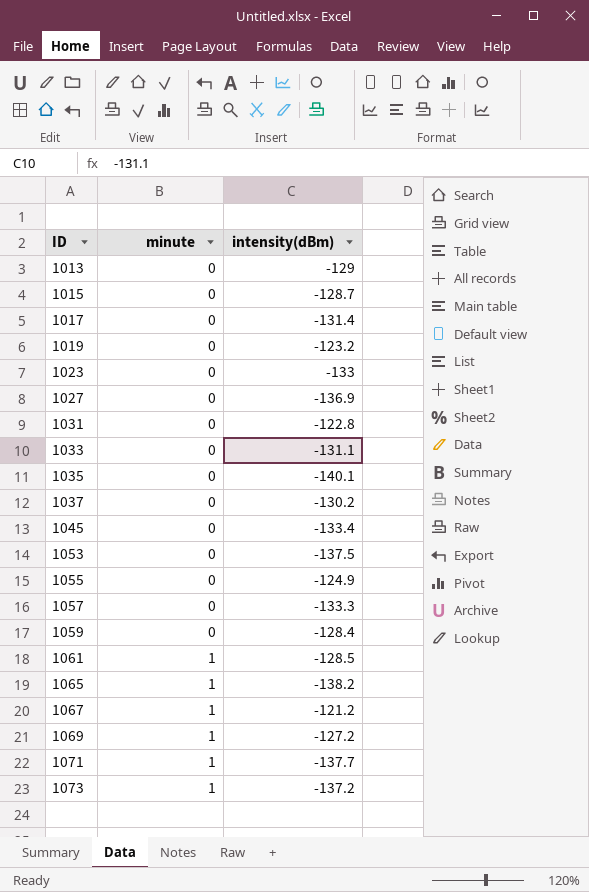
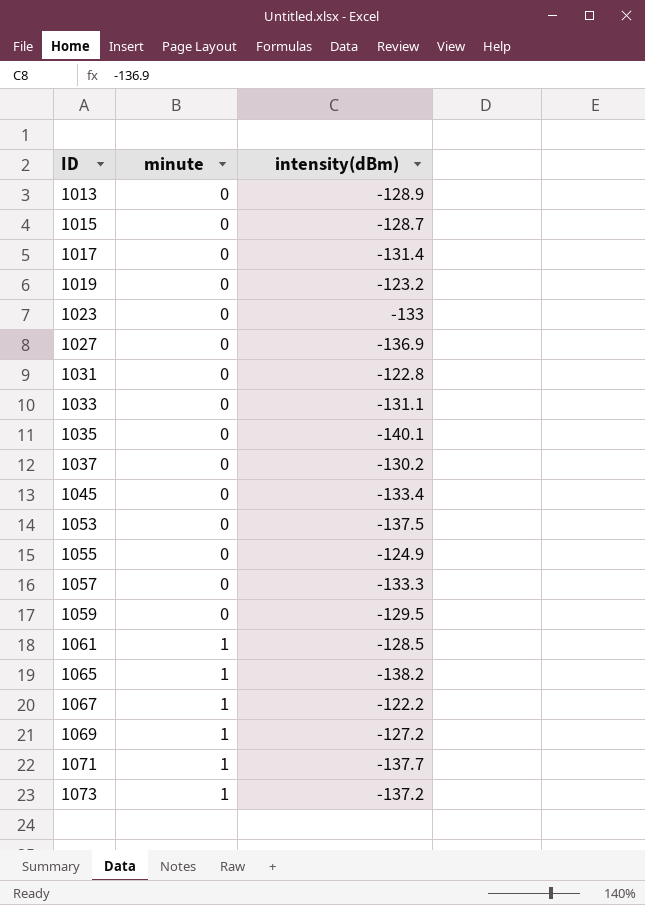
1013 | intensity(dBm): -129 -> -128.9
1059 | intensity(dBm): -128.4 -> -129.5
1067 | intensity(dBm): -121.2 -> -122.2

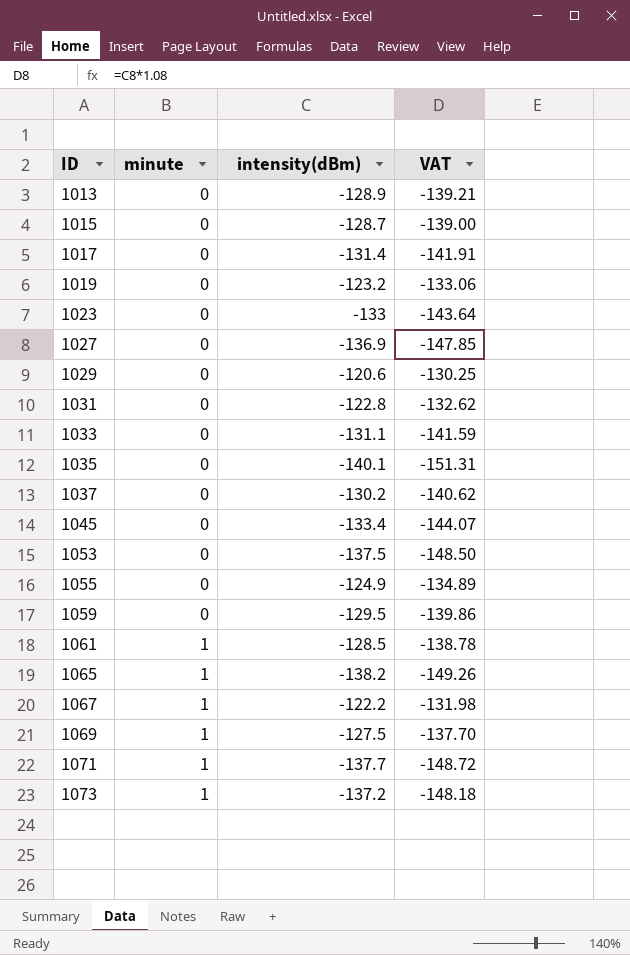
column VAT | formula: none -> [intensity(dBm)] * 1.08
row 1057: 0 | -133.3 -> none
row 1029: none -> 0 | -120.6 | -130.25
1069 | intensity(dBm): -127.2 -> -127.5

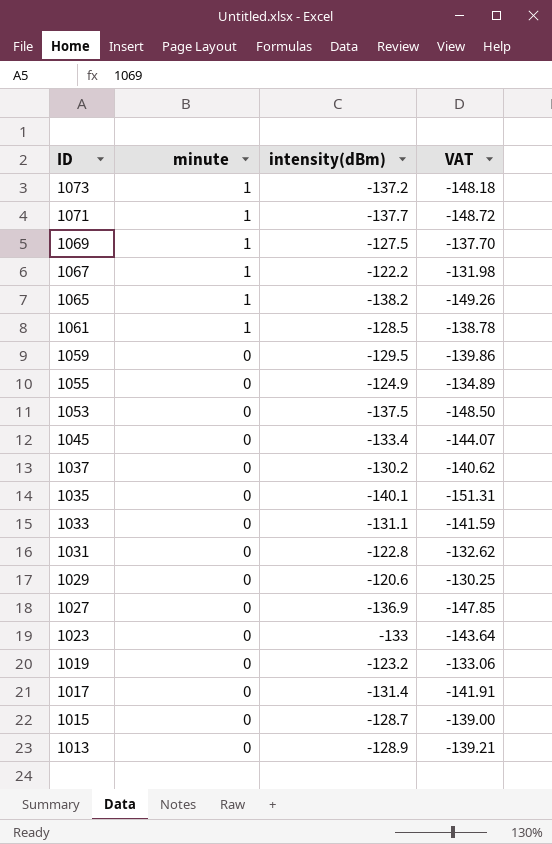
row order: ID ascending -> ID descending

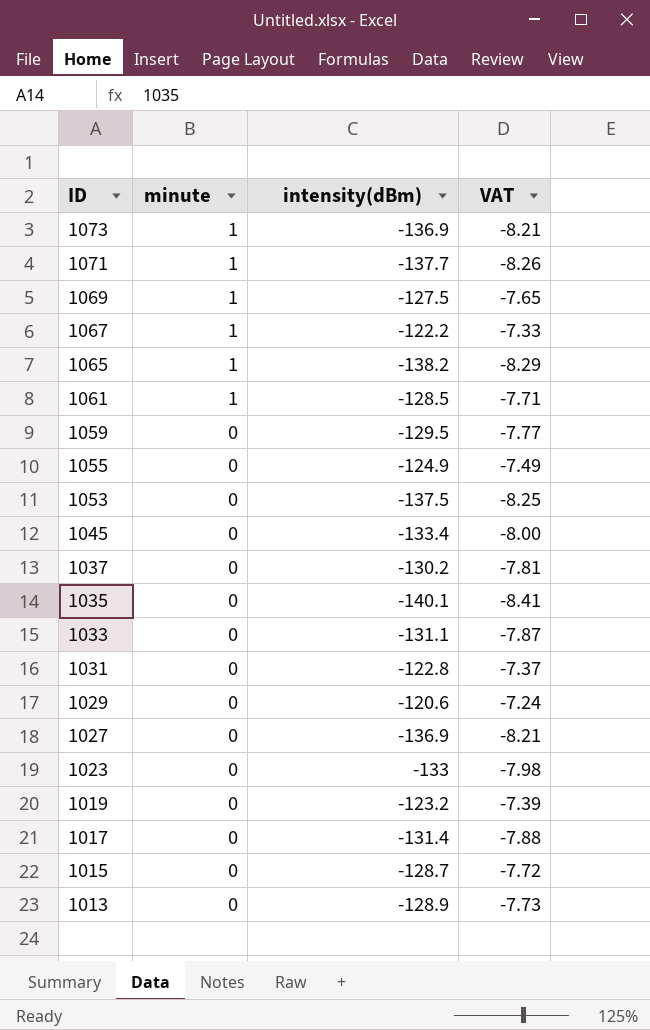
column VAT | formula: [intensity(dBm)] * 1.08 -> [intensity(dBm)] * 0.06
1073 | intensity(dBm): -137.2 -> -136.9

